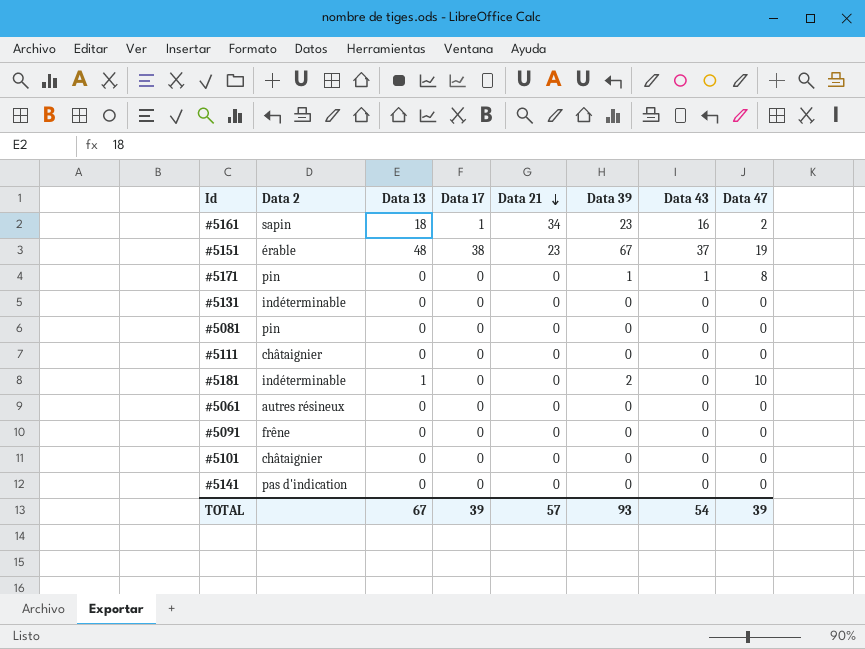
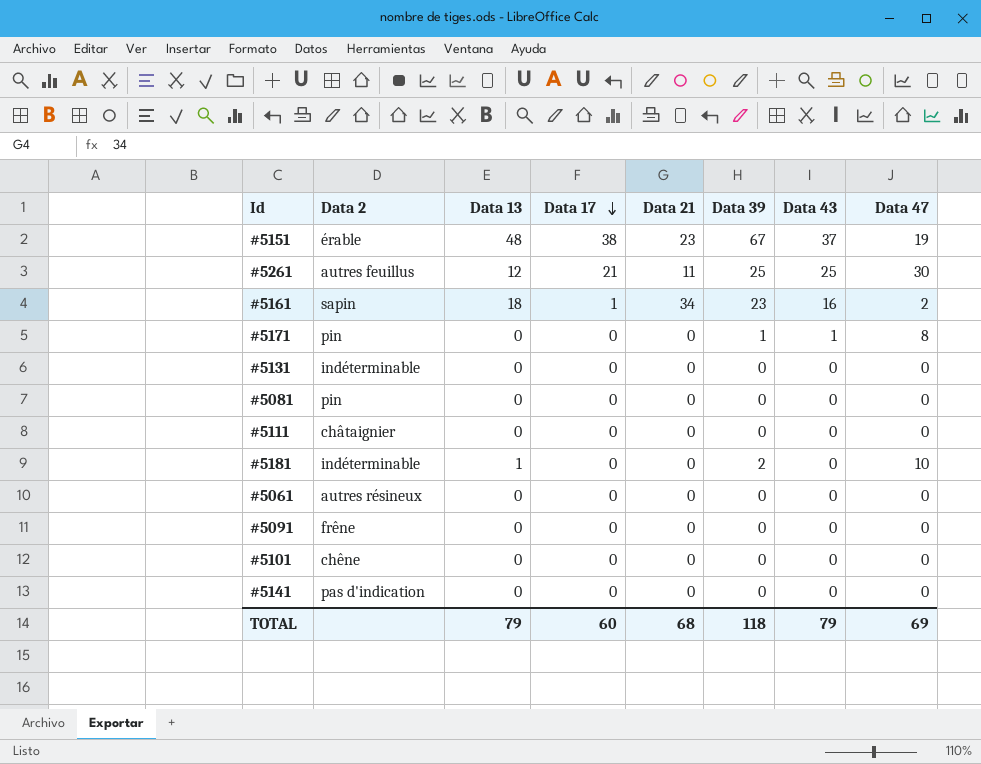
row order: Data 21 descending -> Data 17 descending
row #5261: none -> autres feuillus | 12 | 21 | 11 | 25 | 25 | 30
#5101 | Data 2: châtaignier -> chêne
TOTAL | Data 13: 67 -> 79
TOTAL | Data 17: 39 -> 60
TOTAL | Data 21: 57 -> 68
TOTAL | Data 39: 93 -> 118
TOTAL | Data 43: 54 -> 79
TOTAL | Data 47: 39 -> 69

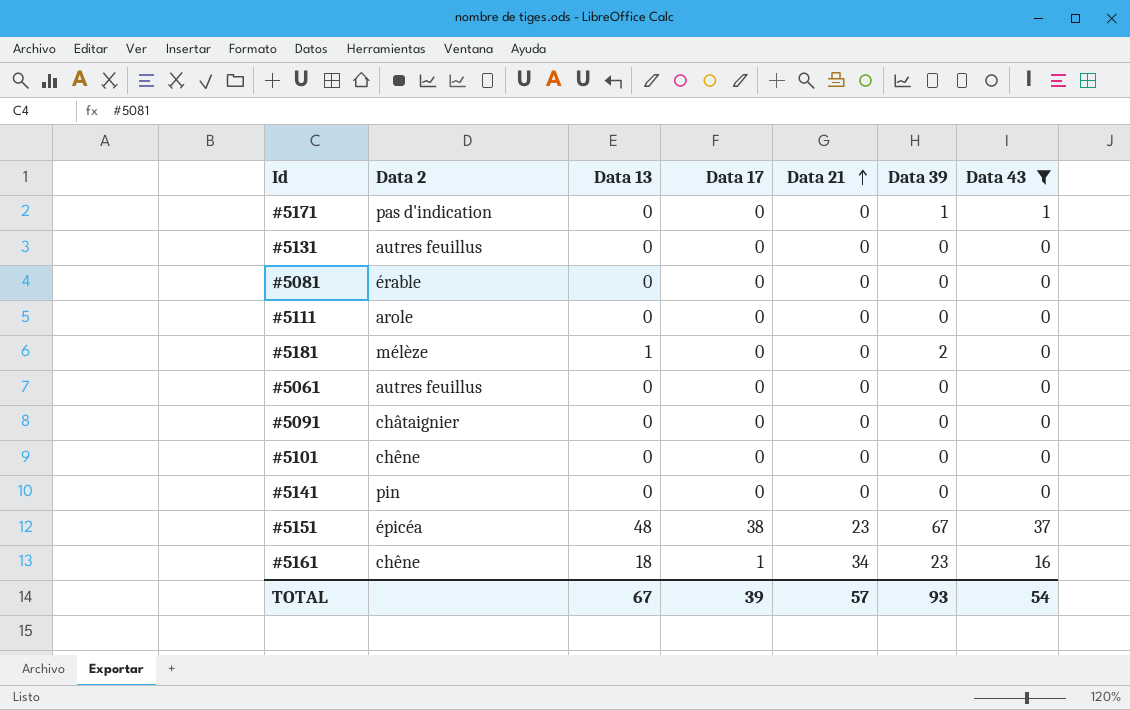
filter: none -> Data 43 != 25
row order: Data 17 descending -> Data 21 ascending
column Data 47 | position: 8 -> none
#5171 | Data 2: pin -> pas d'indication
#5131 | Data 2: indéterminable -> autres feuillus
#5081 | Data 2: pin -> érable
#5111 | Data 2: châtaignier -> arole
#5181 | Data 2: indéterminable -> mélèze
#5061 | Data 2: autres résineux -> autres feuillus
#5091 | Data 2: frêne -> châtaignier
#5141 | Data 2: pas d'indication -> pin
#5151 | Data 2: érable -> épicéa
#5161 | Data 2: sapin -> chêne
TOTAL | Data 13: 79 -> 67
TOTAL | Data 17: 60 -> 39
TOTAL | Data 21: 68 -> 57
TOTAL | Data 39: 118 -> 93
TOTAL | Data 43: 79 -> 54

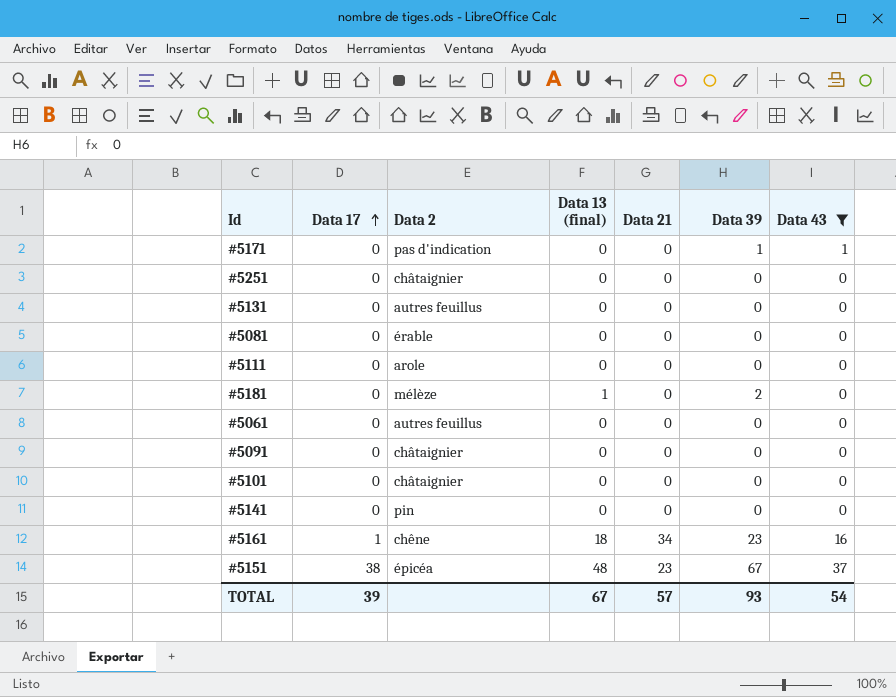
row order: Data 21 ascending -> Data 17 ascending
column Data 17 | position: 4 -> 2
column name: Data 13 -> Data 13 (final)
row #5251: none -> 0 | châtaignier | 0 | 0 | 0 | 0
#5101 | Data 2: chêne -> châtaignier

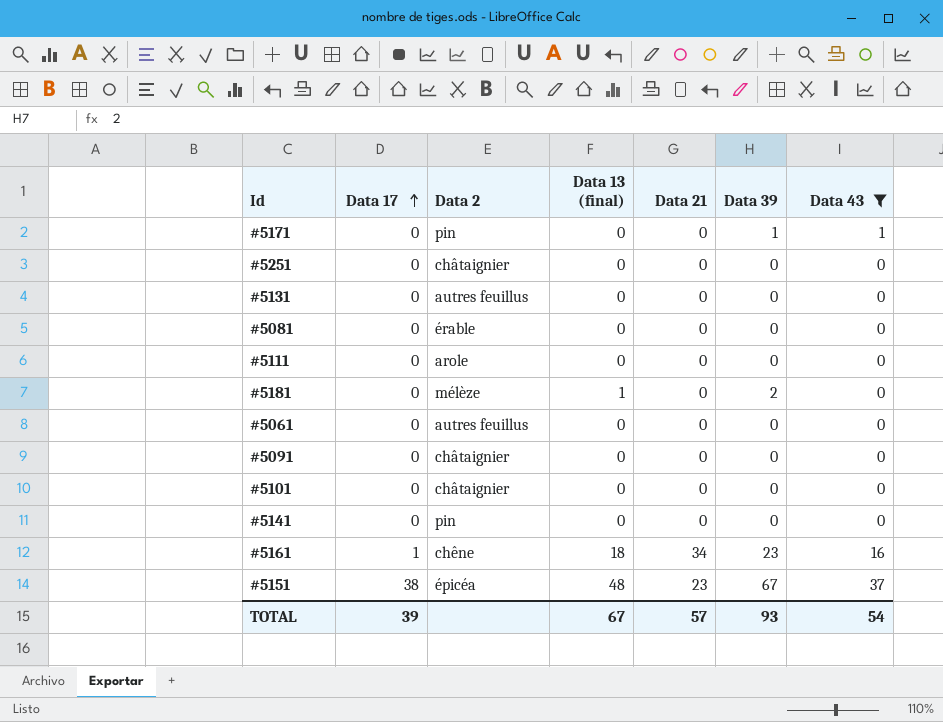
#5171 | Data 2: pas d'indication -> pin

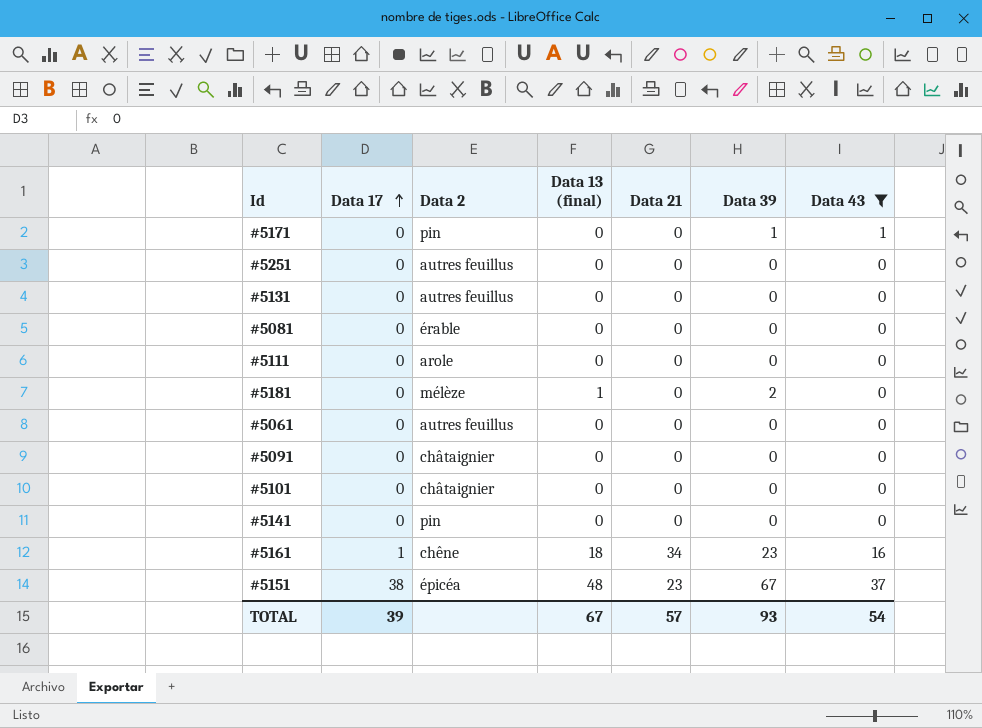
#5251 | Data 2: châtaignier -> autres feuillus

